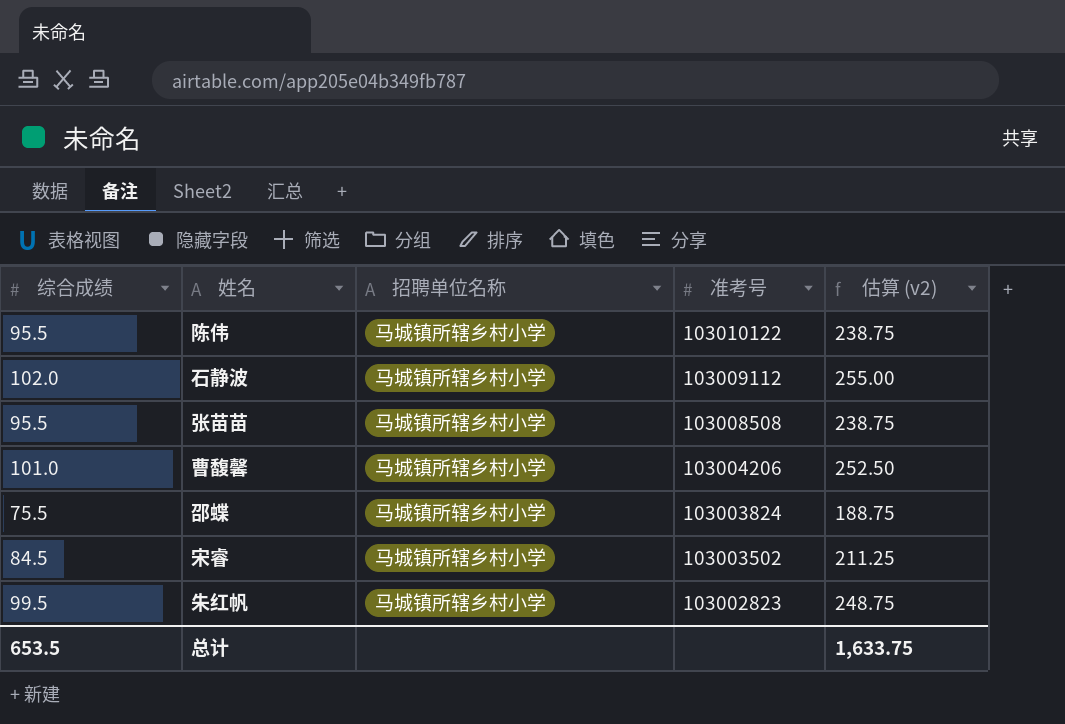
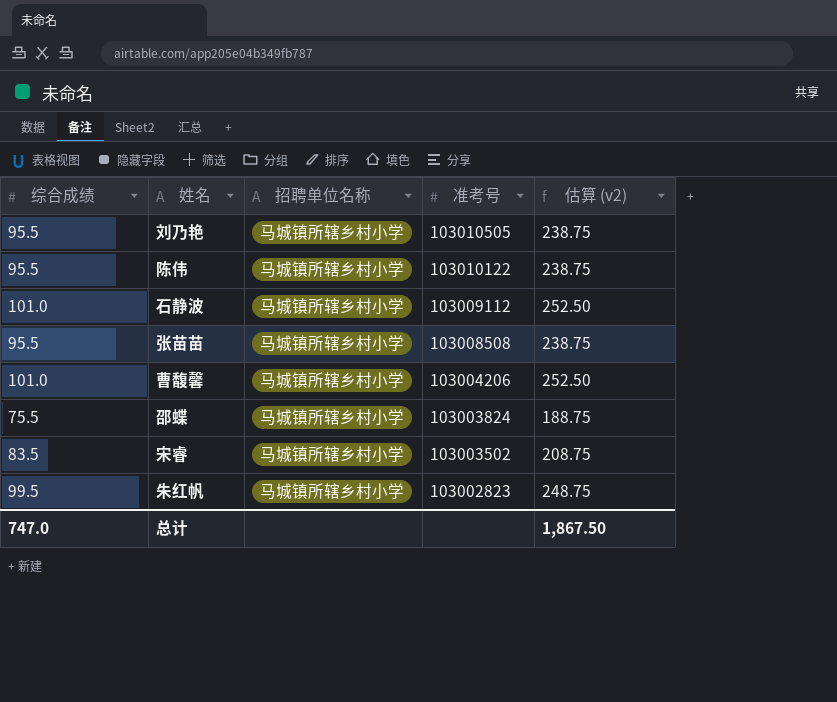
row 刘乃艳: none -> 95.5 | 马城镇所辖乡村小学 | 103010505 | 238.75
石静波 | 综合成绩: 102.0 -> 101.0
石静波 | 估算 (v2): 255.00 -> 252.50
宋睿 | 综合成绩: 84.5 -> 83.5
宋睿 | 估算 (v2): 211.25 -> 208.75
总计 | 综合成绩: 653.5 -> 747.0
总计 | 估算 (v2): 1,633.75 -> 1,867.50

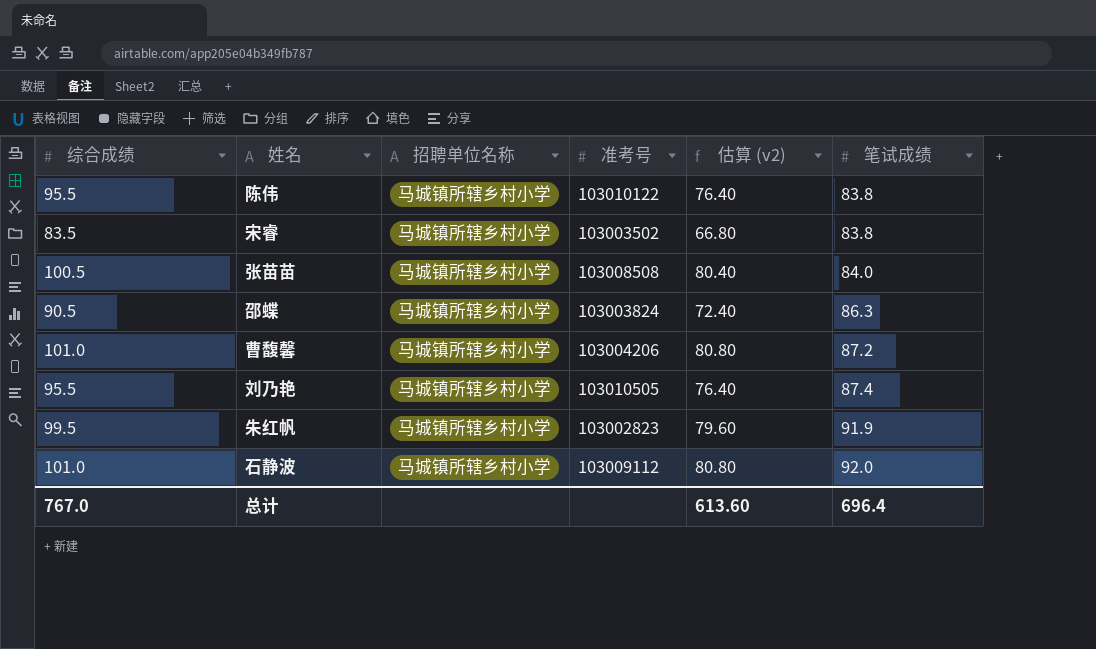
row order: 准考号 descending -> 笔试成绩 ascending
column 估算 (v2) | formula: [综合成绩] * 2.5 -> [综合成绩] * 0.8
column 笔试成绩 | position: none -> 6
张苗苗 | 综合成绩: 95.5 -> 100.5
邵蝶 | 综合成绩: 75.5 -> 90.5
总计 | 综合成绩: 747.0 -> 767.0
总计 | 估算 (v2): 1,867.50 -> 613.60

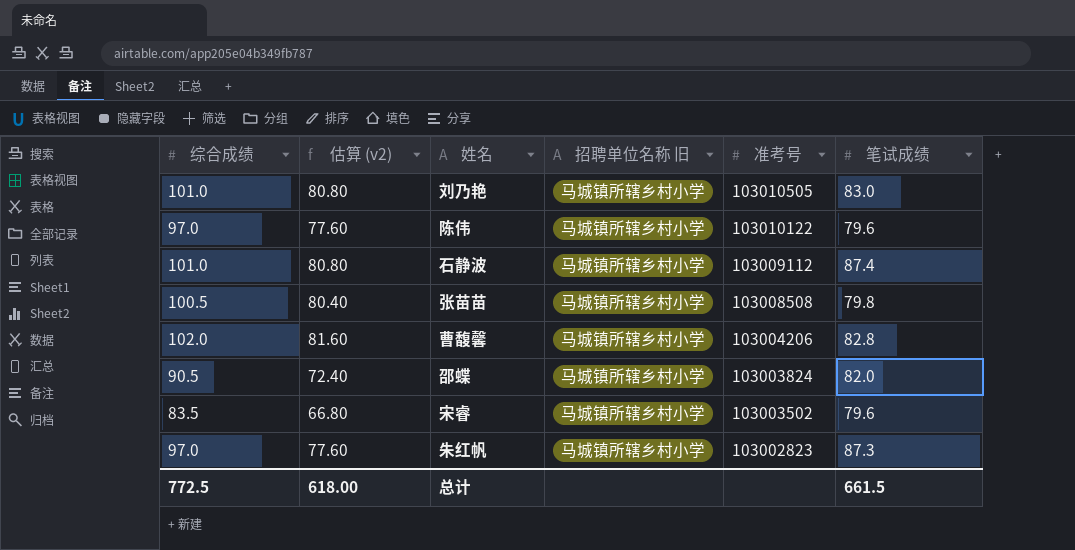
row order: 笔试成绩 ascending -> 准考号 descending
column 估算 (v2) | position: 5 -> 2
column name: 招聘单位名称 -> 招聘单位名称 旧
刘乃艳 | 综合成绩: 95.5 -> 101.0
刘乃艳 | 估算 (v2): 76.40 -> 80.80
刘乃艳 | 笔试成绩: 87.4 -> 83.0
陈伟 | 综合成绩: 95.5 -> 97.0
陈伟 | 估算 (v2): 76.40 -> 77.60
陈伟 | 笔试成绩: 83.8 -> 79.6
石静波 | 笔试成绩: 92.0 -> 87.4
张苗苗 | 笔试成绩: 84.0 -> 79.8
曹馥馨 | 综合成绩: 101.0 -> 102.0
曹馥馨 | 估算 (v2): 80.80 -> 81.60
曹馥馨 | 笔试成绩: 87.2 -> 82.8
邵蝶 | 笔试成绩: 86.3 -> 82.0
宋睿 | 笔试成绩: 83.8 -> 79.6
朱红帆 | 综合成绩: 99.5 -> 97.0
朱红帆 | 估算 (v2): 79.60 -> 77.60
朱红帆 | 笔试成绩: 91.9 -> 87.3
总计 | 综合成绩: 767.0 -> 772.5
总计 | 估算 (v2): 613.60 -> 618.00
总计 | 笔试成绩: 696.4 -> 661.5

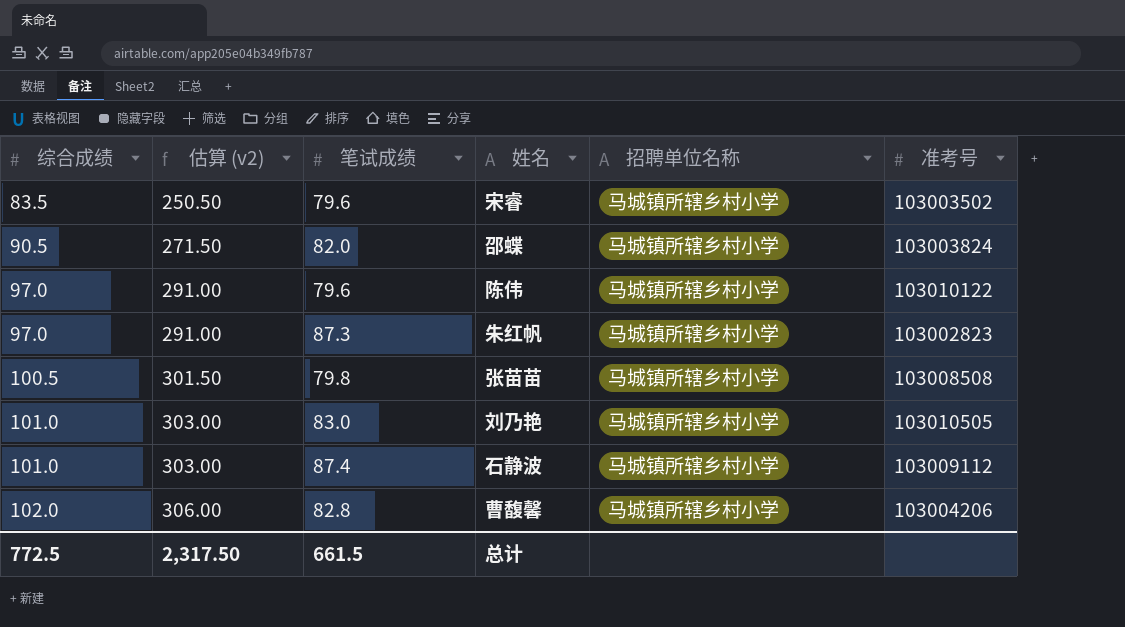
row order: 准考号 descending -> 综合成绩 ascending
column 估算 (v2) | formula: [综合成绩] * 0.8 -> [综合成绩] * 3
column 笔试成绩 | position: 6 -> 3
column name: 招聘单位名称 旧 -> 招聘单位名称
总计 | 估算 (v2): 618.00 -> 2,317.50

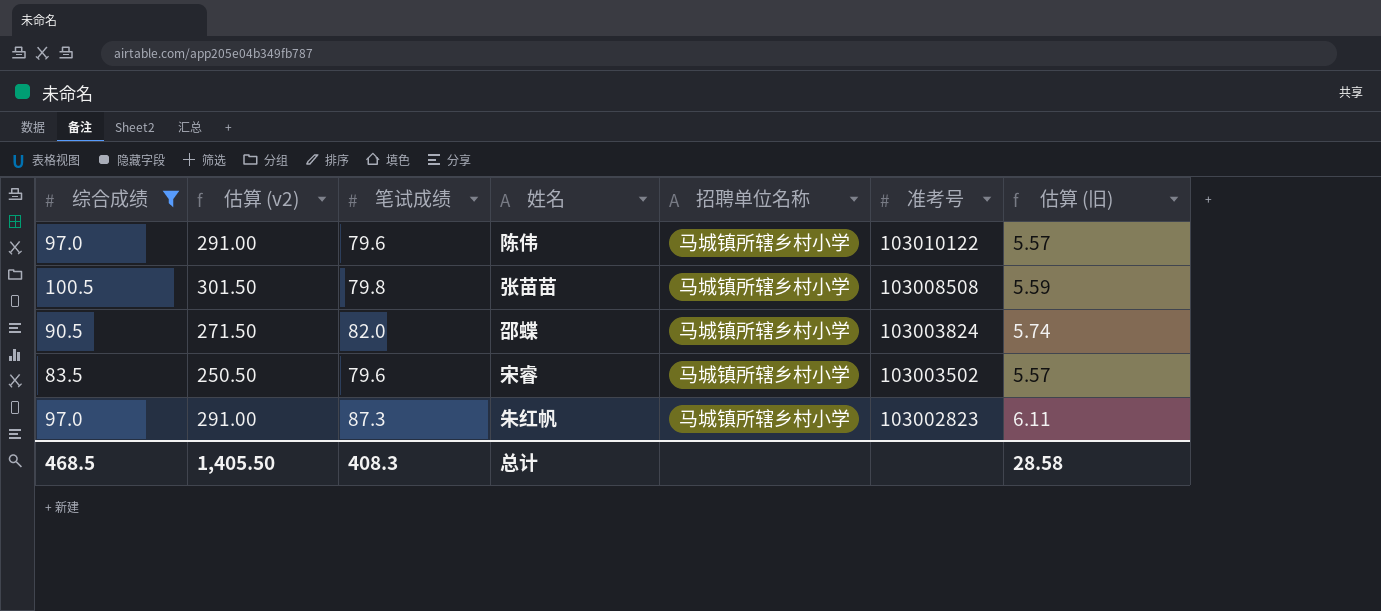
filter: none -> 综合成绩 <= 100.5
row order: 综合成绩 ascending -> 准考号 descending
column 估算 (旧) | formula: none -> [笔试成绩] * 0.07
总计 | 综合成绩: 772.5 -> 468.5
总计 | 估算 (v2): 2,317.50 -> 1,405.50
总计 | 笔试成绩: 661.5 -> 408.3

